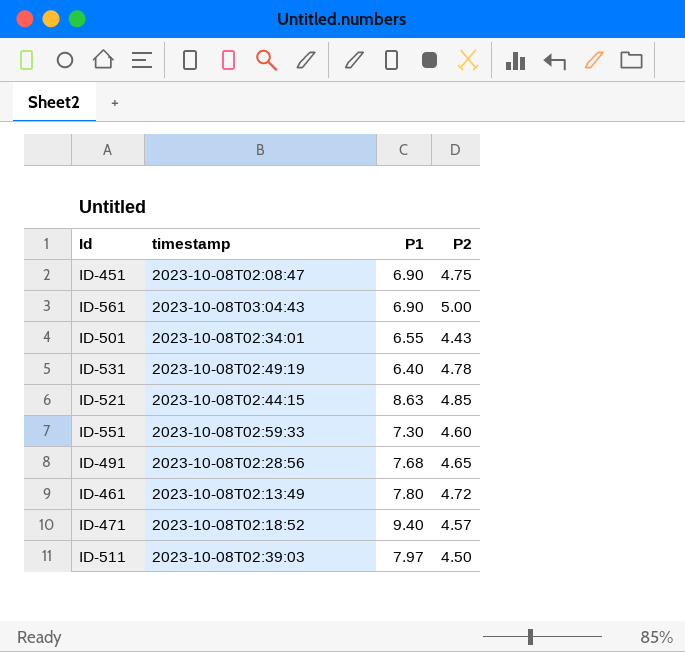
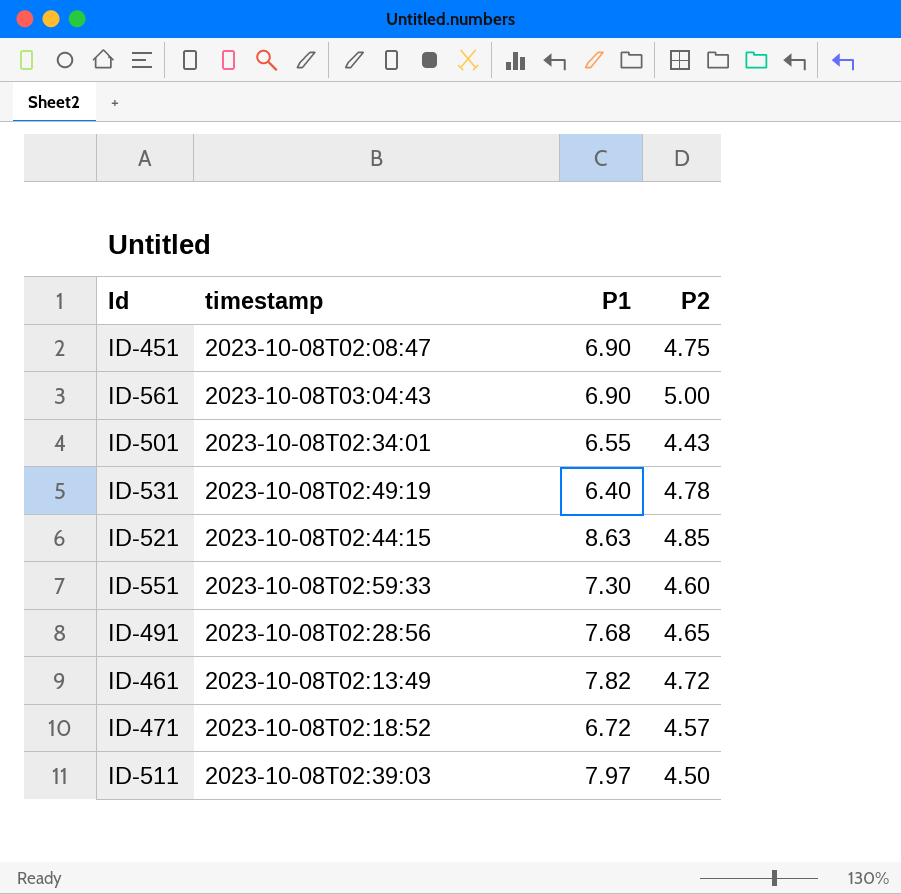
ID-461 | P1: 7.80 -> 7.82
ID-471 | P1: 9.40 -> 6.72

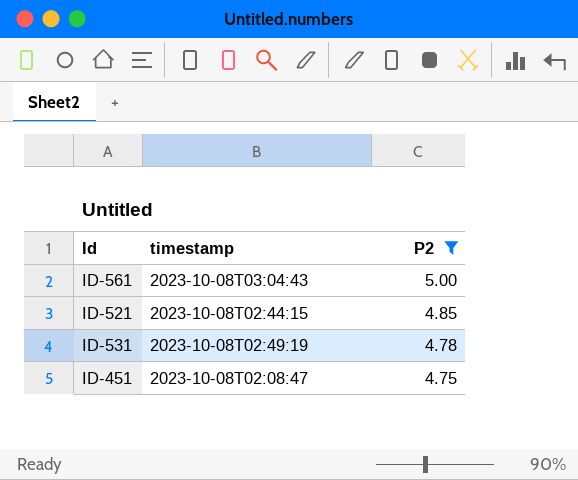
filter: none -> P2 >= 4.75
row order: none -> P2 descending
column P1 | position: 3 -> none

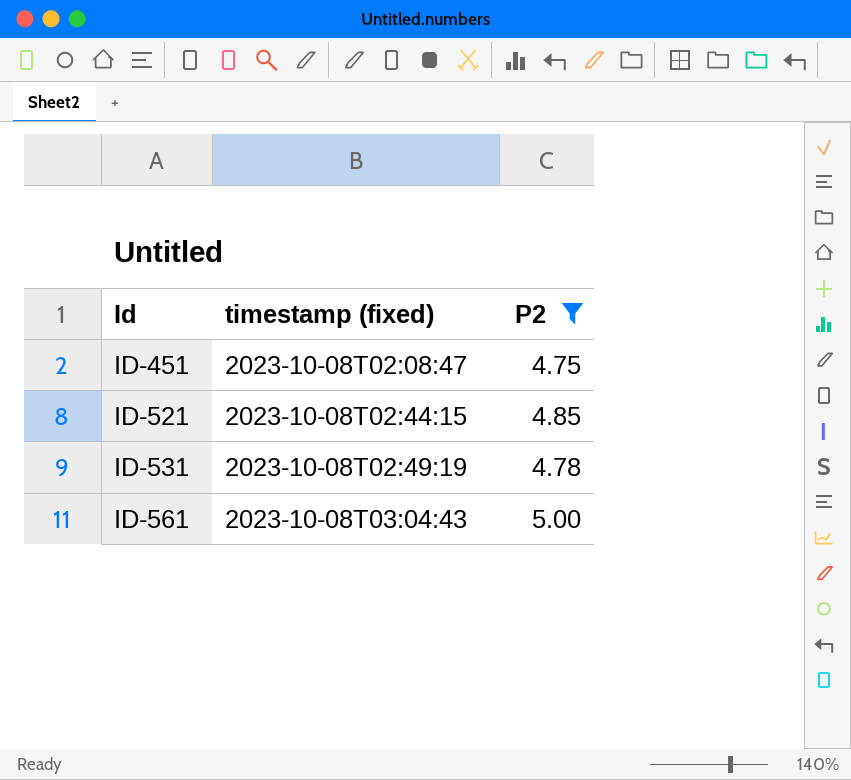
row order: P2 descending -> Id ascending
column name: timestamp -> timestamp (fixed)

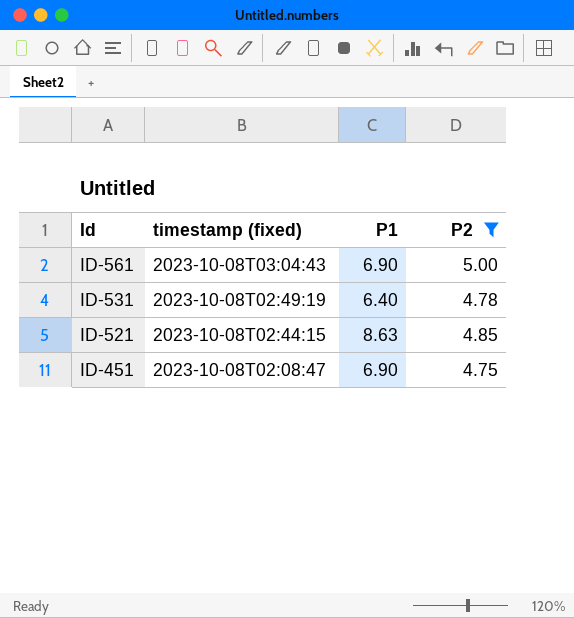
row order: Id ascending -> Id descending
column P1 | position: none -> 3

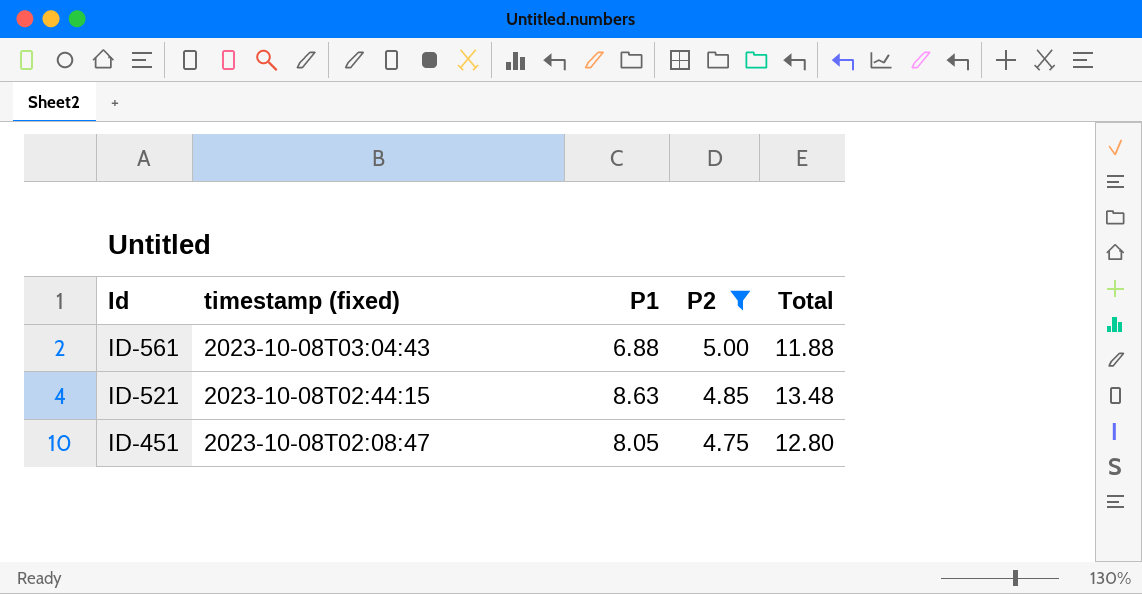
column Total | formula: none -> [P1] + [P2]
row ID-531: 2023-10-08T02:49:19 | 6.40 | 4.78 -> none
ID-561 | P1: 6.90 -> 6.88
ID-451 | P1: 6.90 -> 8.05

